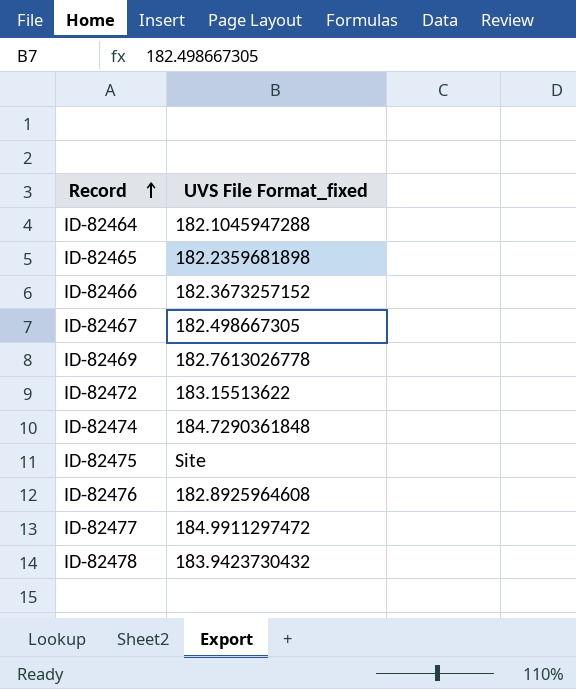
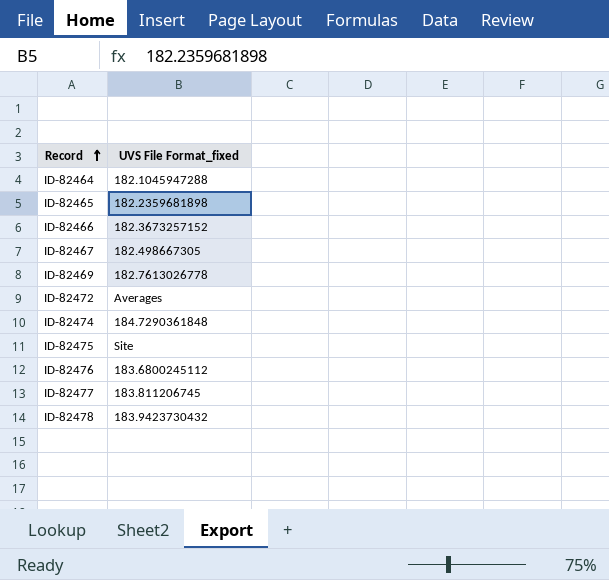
ID-82472 | UVS File Format_fixed: 183.15513622 -> Averages
ID-82476 | UVS File Format_fixed: 182.8925964608 -> 183.6800245112
ID-82477 | UVS File Format_fixed: 184.9911297472 -> 183.811206745

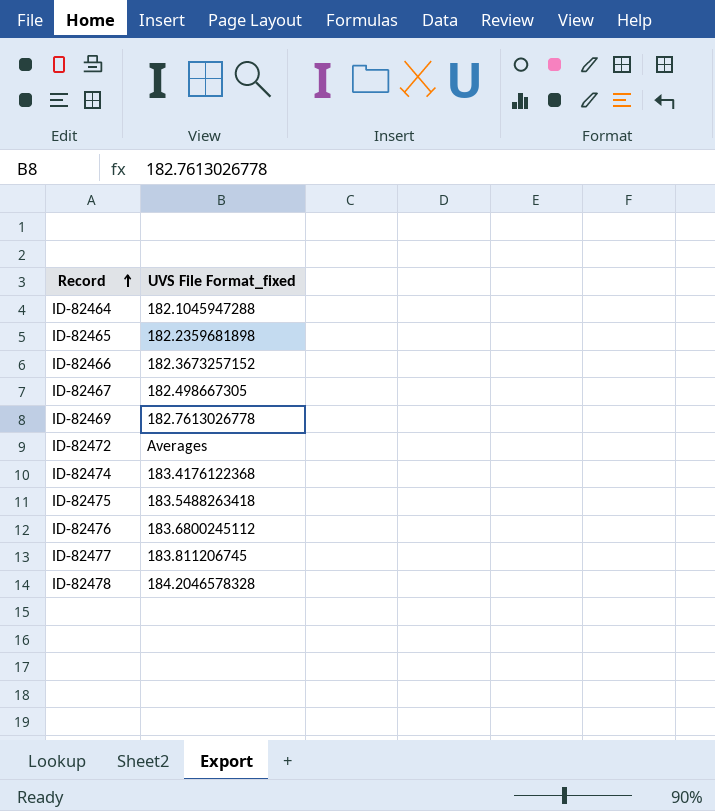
ID-82474 | UVS File Format_fixed: 184.7290361848 -> 183.4176122368
ID-82475 | UVS File Format_fixed: Site -> 183.5488263418
ID-82478 | UVS File Format_fixed: 183.9423730432 -> 184.2046578328

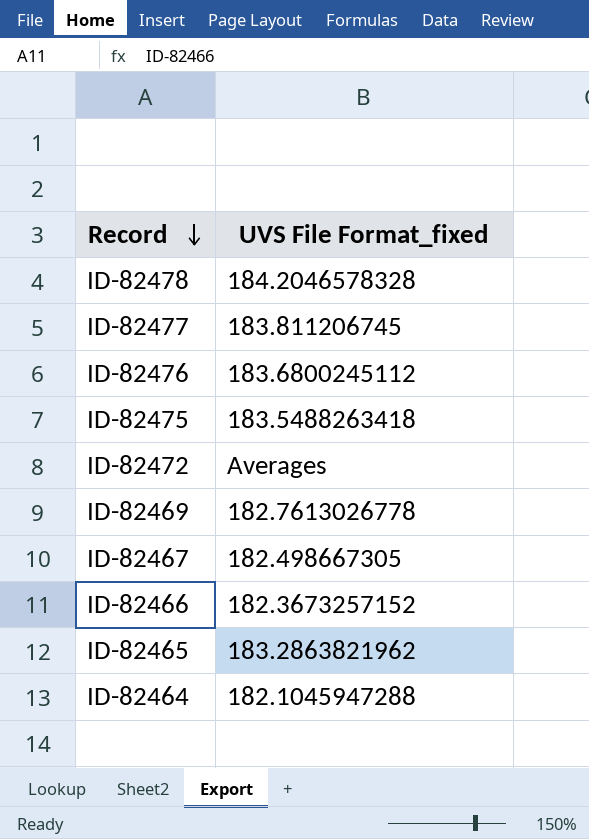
row order: Record ascending -> Record descending
row ID-82474: 183.4176122368 -> none
ID-82465 | UVS File Format_fixed: 182.2359681898 -> 183.2863821962

